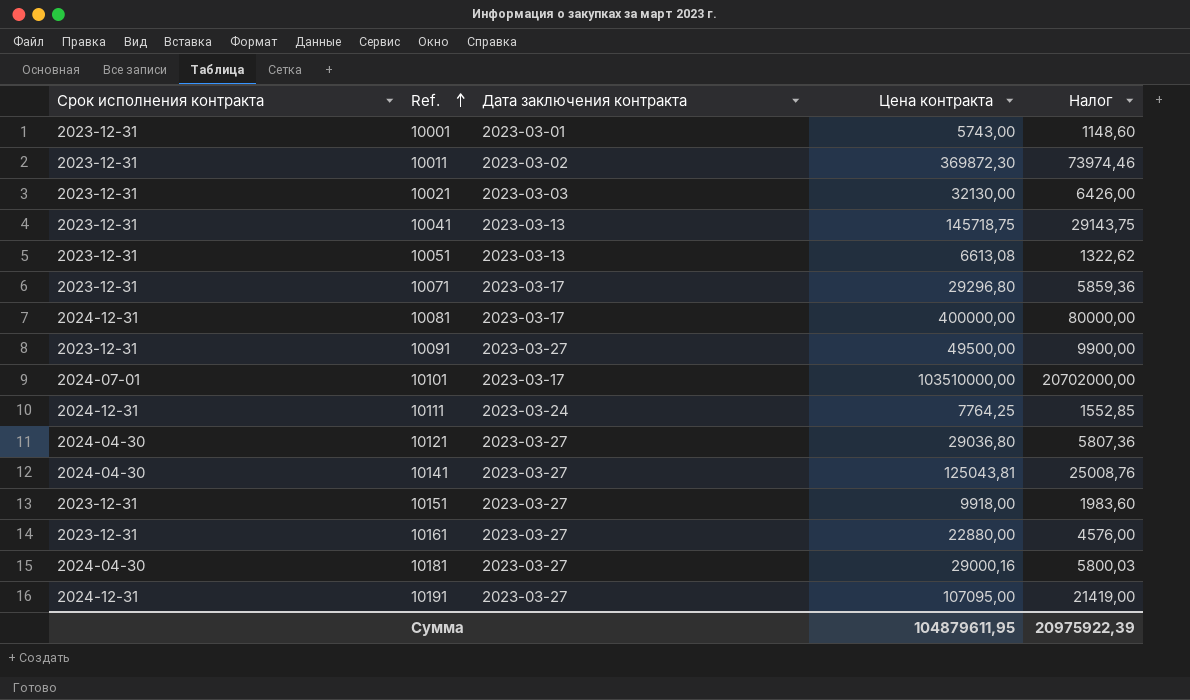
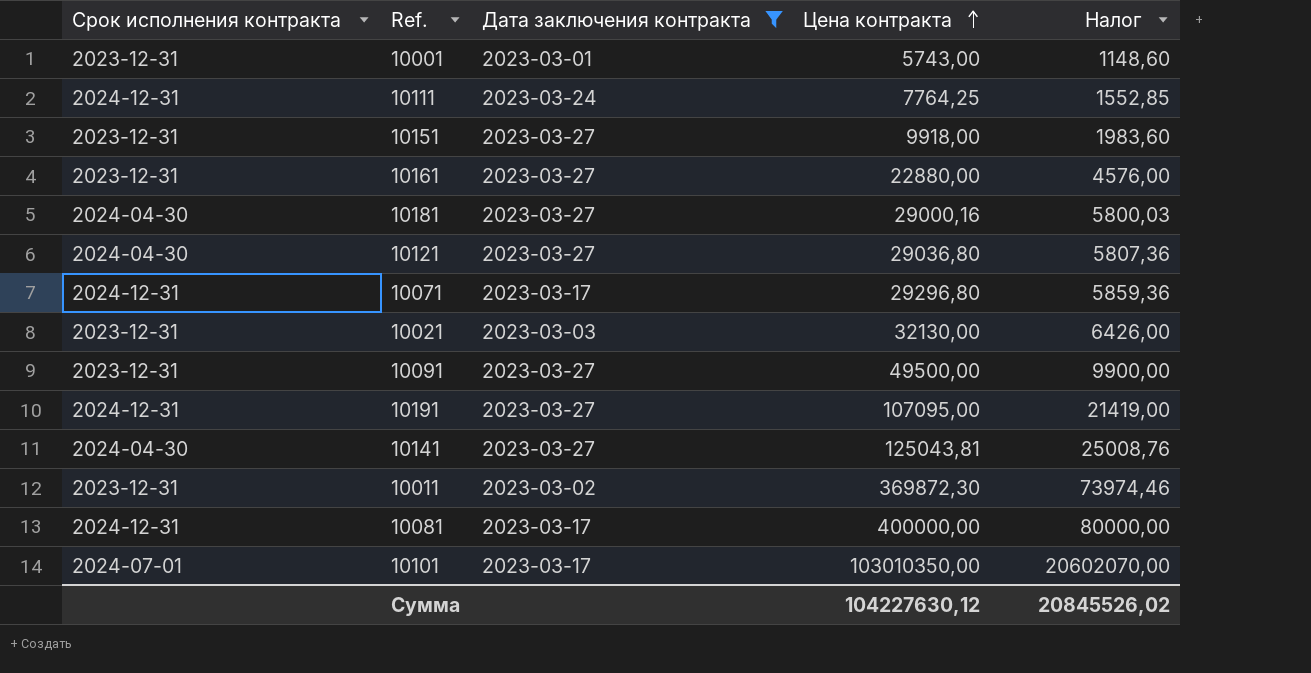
filter: none -> Дата заключения контракта != 2023-03-13
row order: Ref. ascending -> Цена контракта ascending
10071 | Срок исполнения контракта: 2023-12-31 -> 2024-12-31
10101 | Цена контракта: 103510000,00 -> 103010350,00
10101 | Налог: 20702000,00 -> 20602070,00
Сумма | Цена контракта: 104879611,95 -> 104227630,12
Сумма | Налог: 20975922,39 -> 20845526,02

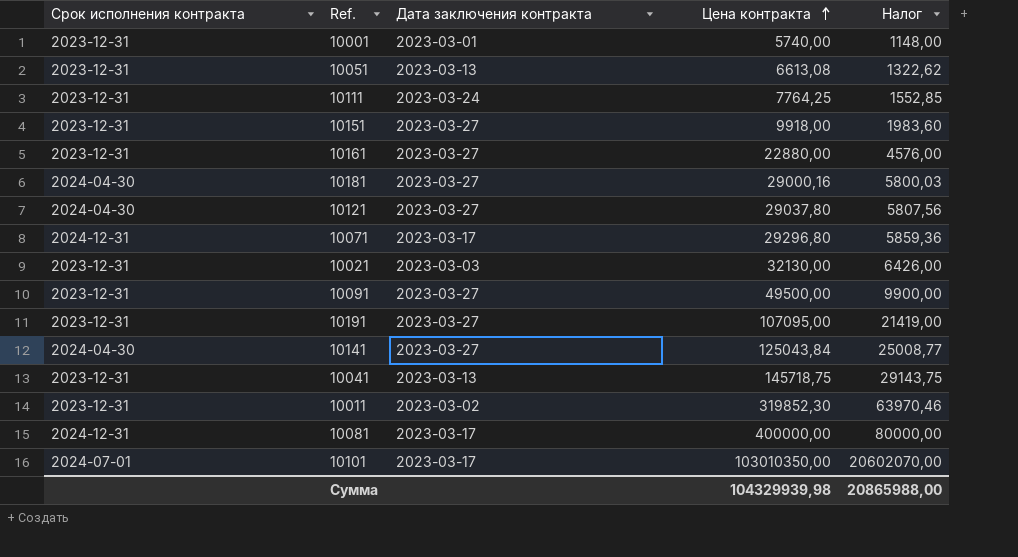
filter: Дата заключения контракта != 2023-03-13 -> none
10001 | Цена контракта: 5743,00 -> 5740,00
10001 | Налог: 1148,60 -> 1148,00
10111 | Срок исполнения контракта: 2024-12-31 -> 2023-12-31
10121 | Цена контракта: 29036,80 -> 29037,80
10121 | Налог: 5807,36 -> 5807,56
10191 | Срок исполнения контракта: 2024-12-31 -> 2023-12-31
10141 | Цена контракта: 125043,81 -> 125043,84
10141 | Налог: 25008,76 -> 25008,77
10011 | Цена контракта: 369872,30 -> 319852,30
10011 | Налог: 73974,46 -> 63970,46
Сумма | Цена контракта: 104227630,12 -> 104329939,98
Сумма | Налог: 20845526,02 -> 20865988,00

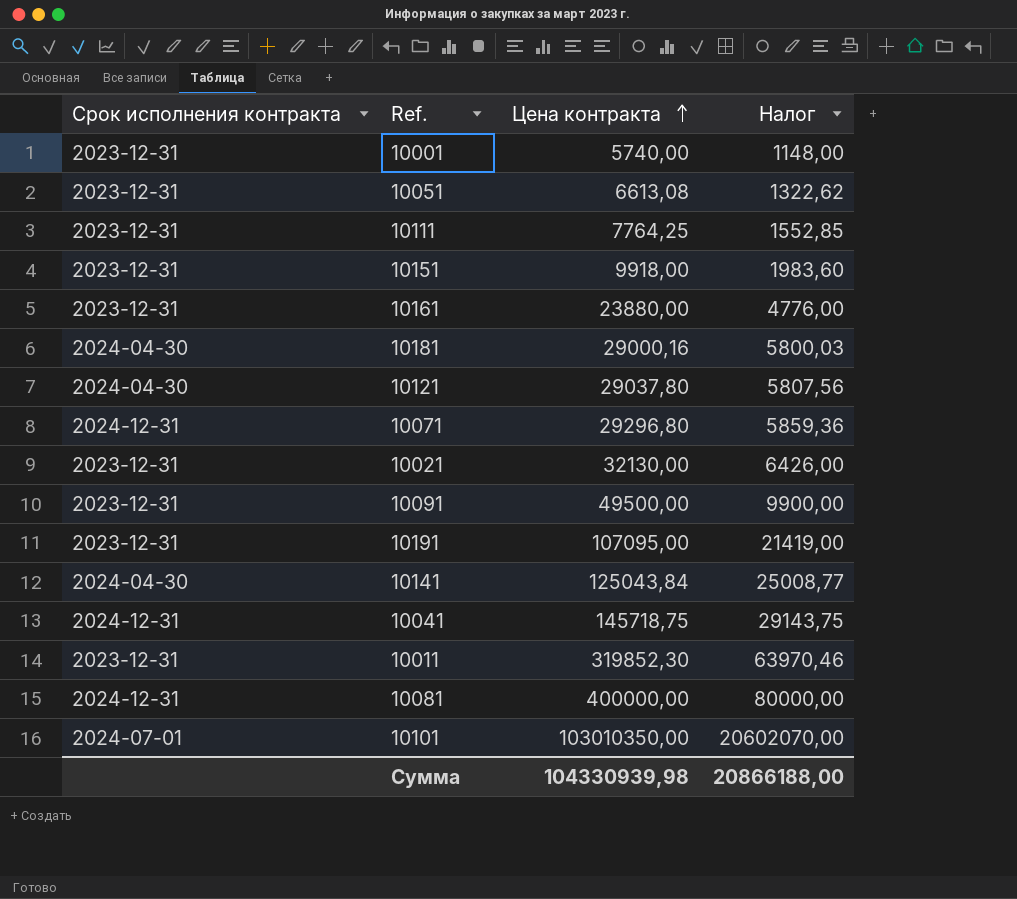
column Дата заключения контракта | position: 3 -> none
10161 | Цена контракта: 22880,00 -> 23880,00
10161 | Налог: 4576,00 -> 4776,00
10041 | Срок исполнения контракта: 2023-12-31 -> 2024-12-31
Сумма | Цена контракта: 104329939,98 -> 104330939,98
Сумма | Налог: 20865988,00 -> 20866188,00

